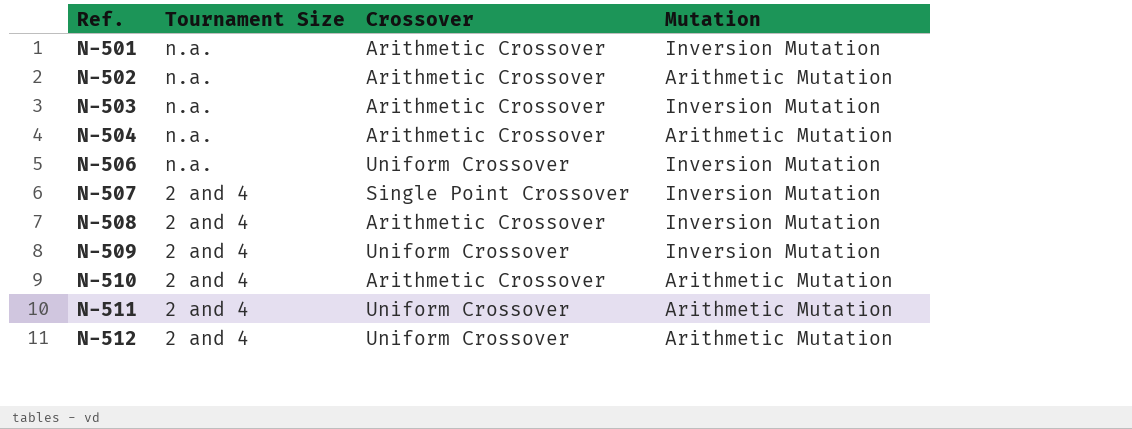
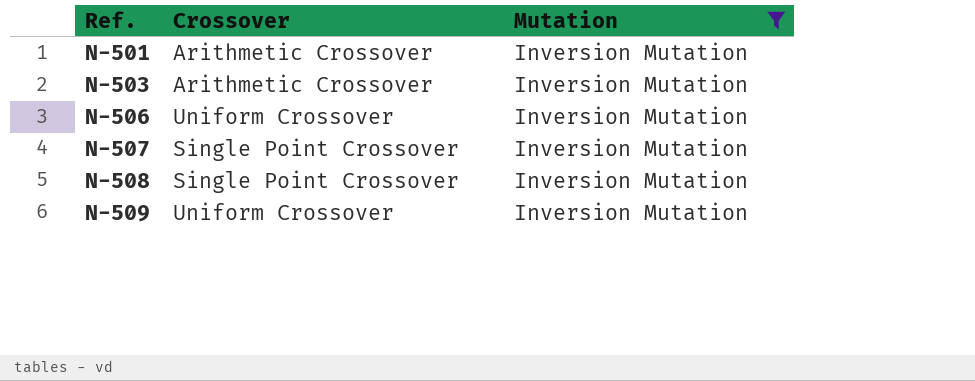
filter: none -> Mutation = Inversion Mutation
column Tournament Size | position: 2 -> none
N-508 | Crossover: Arithmetic Crossover -> Single Point Crossover

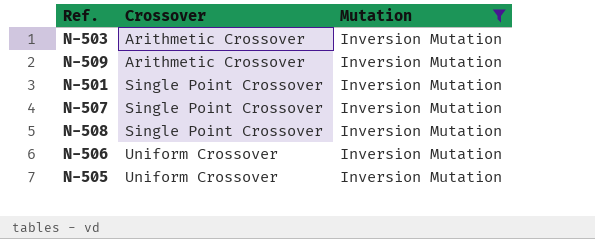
row order: Ref. ascending -> Crossover ascending
N-509 | Crossover: Uniform Crossover -> Arithmetic Crossover
N-501 | Crossover: Arithmetic Crossover -> Single Point Crossover
row N-505: none -> Uniform Crossover | Inversion Mutation

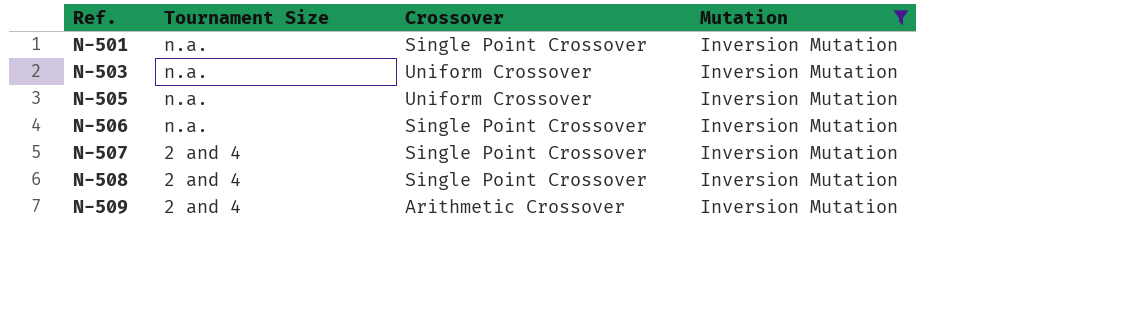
row order: Crossover ascending -> Ref. ascending
column Tournament Size | position: none -> 2
N-503 | Crossover: Arithmetic Crossover -> Uniform Crossover
N-506 | Crossover: Uniform Crossover -> Single Point Crossover

